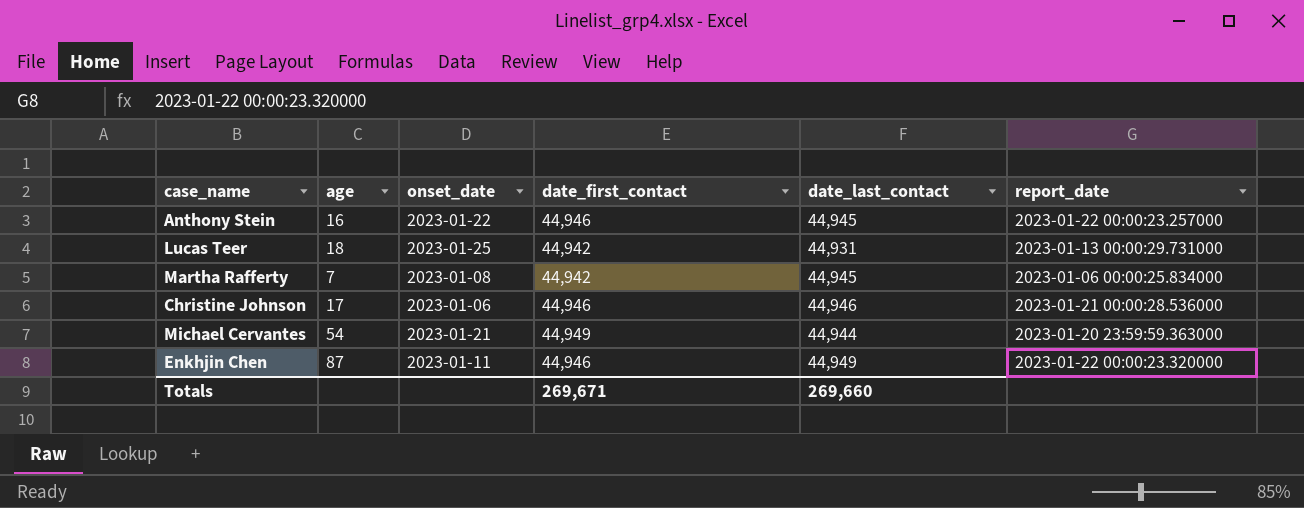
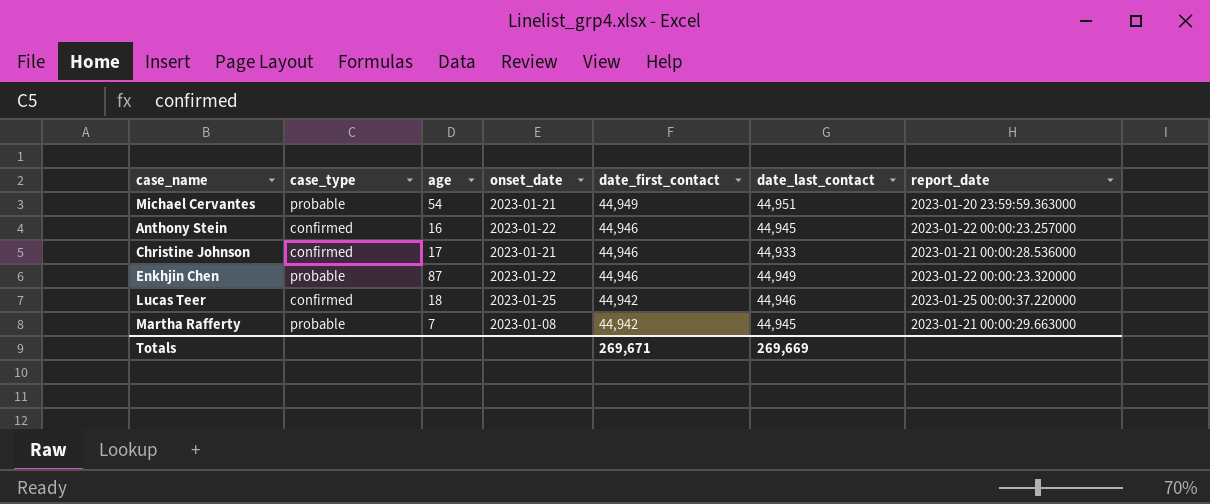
row order: none -> date_first_contact descending
column case_type | position: none -> 2
Michael Cervantes | date_last_contact: 44,944 -> 44,951
Christine Johnson | onset_date: 2023-01-06 -> 2023-01-21
Christine Johnson | date_last_contact: 44,946 -> 44,933
Enkhjin Chen | onset_date: 2023-01-11 -> 2023-01-22
Lucas Teer | date_last_contact: 44,931 -> 44,946
Lucas Teer | report_date: 2023-01-13 00:00:29.731000 -> 2023-01-25 00:00:37.220000
Martha Rafferty | report_date: 2023-01-06 00:00:25.834000 -> 2023-01-21 00:00:29.663000
Totals | date_last_contact: 269,660 -> 269,669

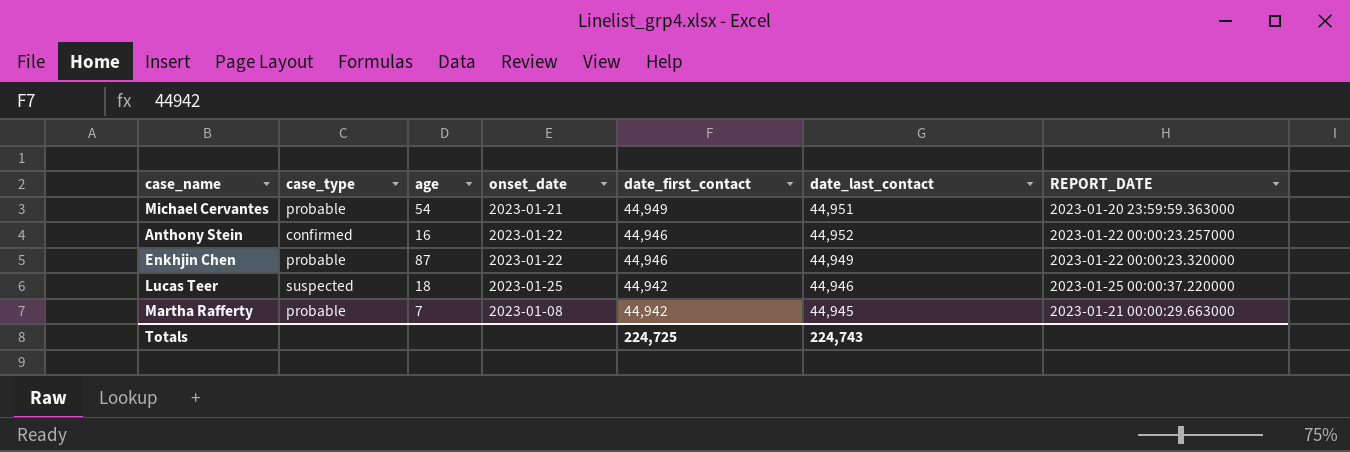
column name: report_date -> REPORT_DATE
row Christine Johnson: confirmed | 17 | 2023-01-21 | 44,946 | 44,933 | 2023-01-21 00:00:28.536000 -> none
Anthony Stein | date_last_contact: 44,945 -> 44,952
Lucas Teer | case_type: confirmed -> suspected
Totals | date_first_contact: 269,671 -> 224,725
Totals | date_last_contact: 269,669 -> 224,743

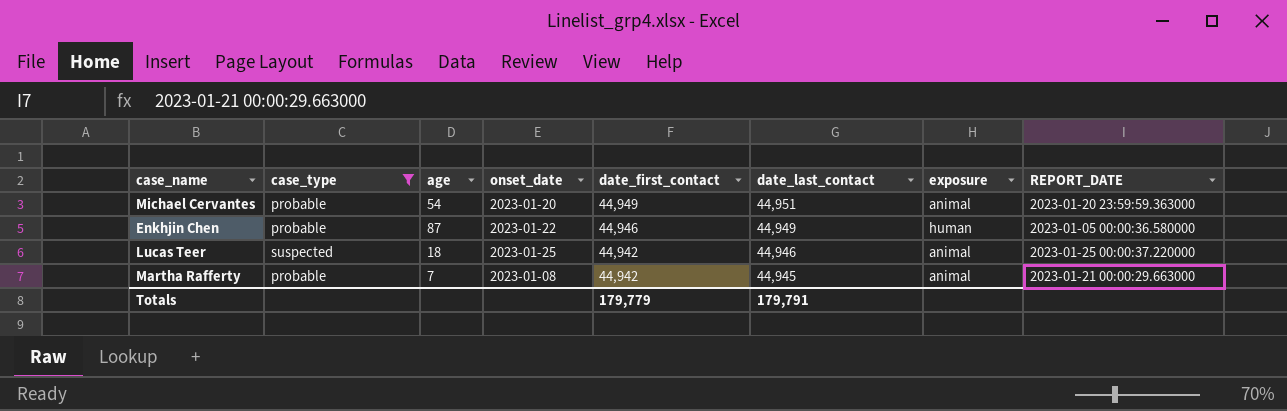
filter: none -> case_type != confirmed
column exposure | position: none -> 7
Michael Cervantes | onset_date: 2023-01-21 -> 2023-01-20
Enkhjin Chen | REPORT_DATE: 2023-01-22 00:00:23.320000 -> 2023-01-05 00:00:36.580000
Totals | date_first_contact: 224,725 -> 179,779
Totals | date_last_contact: 224,743 -> 179,791

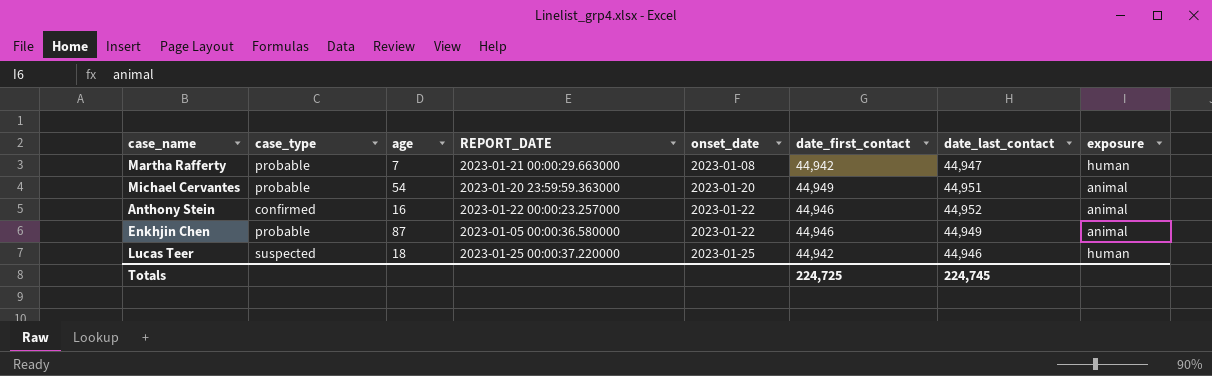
filter: case_type != confirmed -> none
row order: date_first_contact descending -> onset_date ascending
column REPORT_DATE | position: 8 -> 4
Martha Rafferty | date_last_contact: 44,945 -> 44,947
Martha Rafferty | exposure: animal -> human
Enkhjin Chen | exposure: human -> animal
Lucas Teer | exposure: animal -> human
Totals | date_first_contact: 179,779 -> 224,725
Totals | date_last_contact: 179,791 -> 224,745

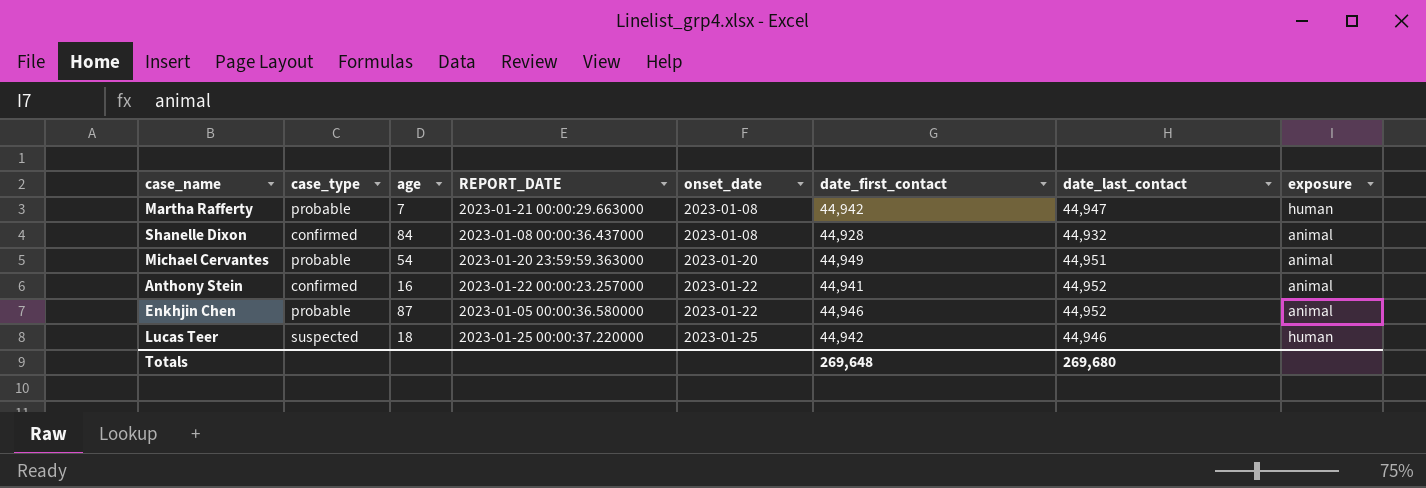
row Shanelle Dixon: none -> confirmed | 84 | 2023-01-08 00:00:36.437000 | 2023-01-08 | 44,928 | 44,932 | animal
Anthony Stein | date_first_contact: 44,946 -> 44,941
Enkhjin Chen | date_last_contact: 44,949 -> 44,952
Totals | date_first_contact: 224,725 -> 269,648
Totals | date_last_contact: 224,745 -> 269,680

